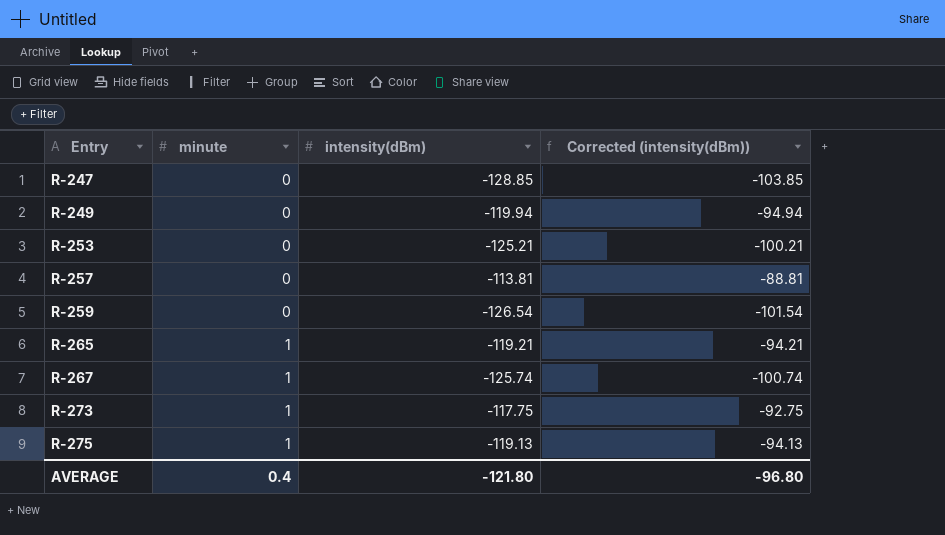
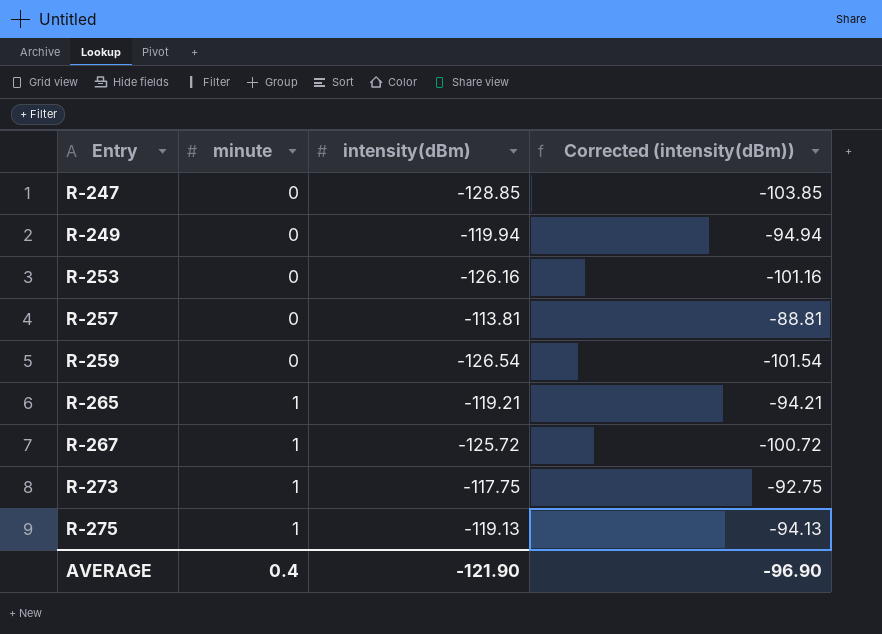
R-253 | intensity(dBm): -125.21 -> -126.16
R-253 | Corrected (intensity(dBm)): -100.21 -> -101.16
R-267 | intensity(dBm): -125.74 -> -125.72
R-267 | Corrected (intensity(dBm)): -100.74 -> -100.72
AVERAGE | intensity(dBm): -121.80 -> -121.90
AVERAGE | Corrected (intensity(dBm)): -96.80 -> -96.90

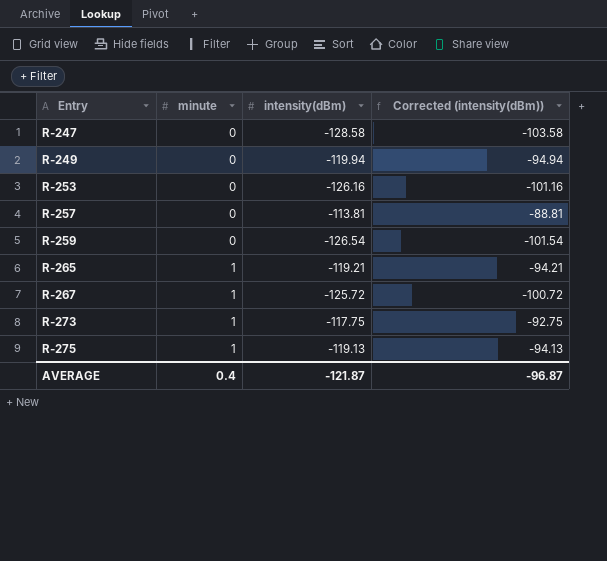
R-247 | intensity(dBm): -128.85 -> -128.58
R-247 | Corrected (intensity(dBm)): -103.85 -> -103.58
AVERAGE | intensity(dBm): -121.90 -> -121.87
AVERAGE | Corrected (intensity(dBm)): -96.90 -> -96.87

